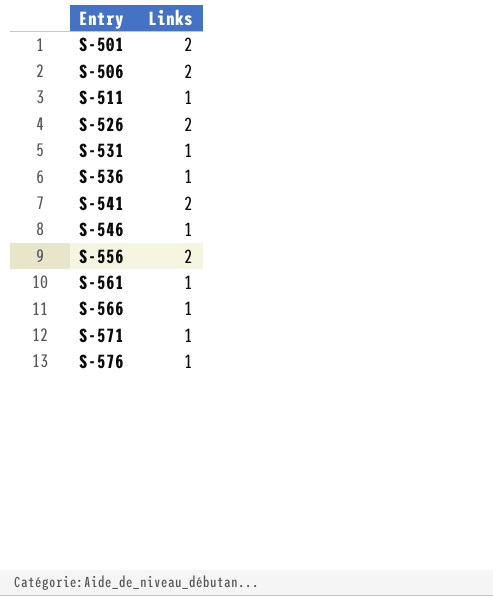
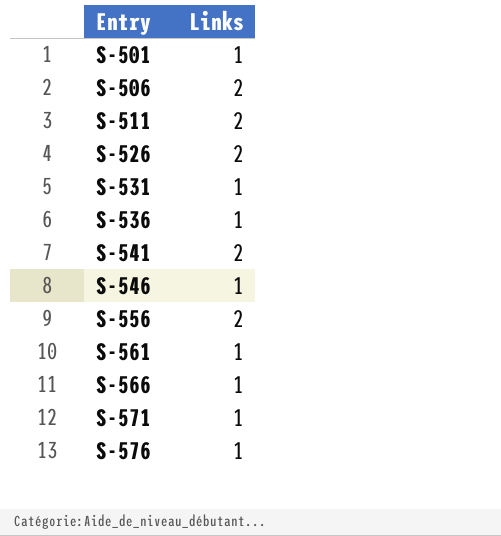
S-501 | Links: 2 -> 1
S-511 | Links: 1 -> 2

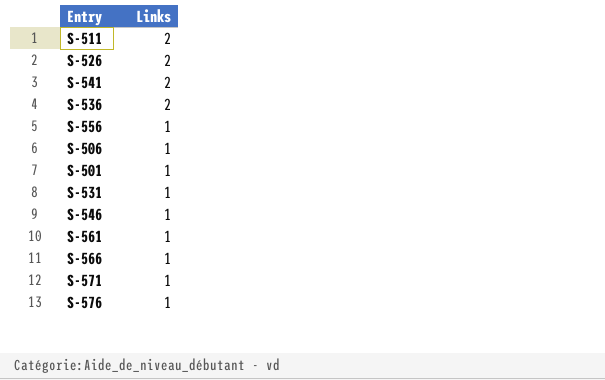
row order: Entry ascending -> Links descending
S-536 | Links: 1 -> 2
S-556 | Links: 2 -> 1
S-506 | Links: 2 -> 1

